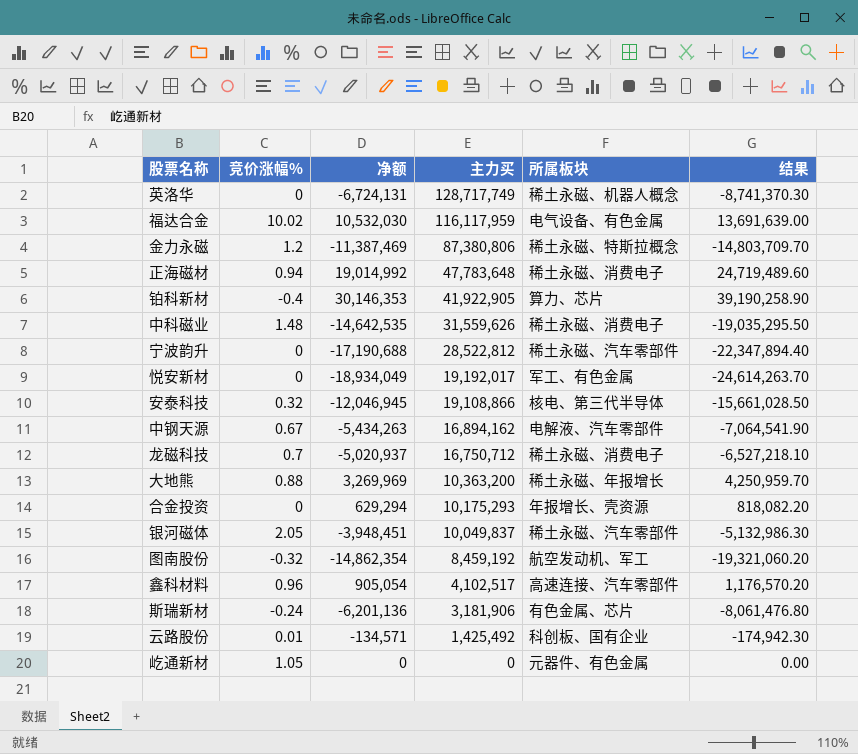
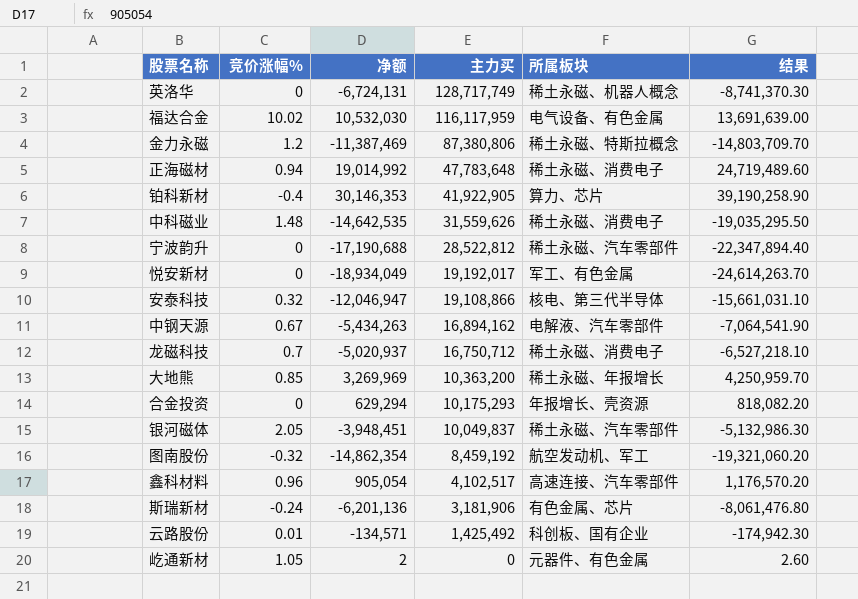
安泰科技 | 净额: -12,046,945 -> -12,046,947
安泰科技 | 结果: -15,661,028.50 -> -15,661,031.10
大地熊 | 竞价涨幅%: 0.88 -> 0.85
屹通新材 | 净额: 0 -> 2
屹通新材 | 结果: 0.00 -> 2.60

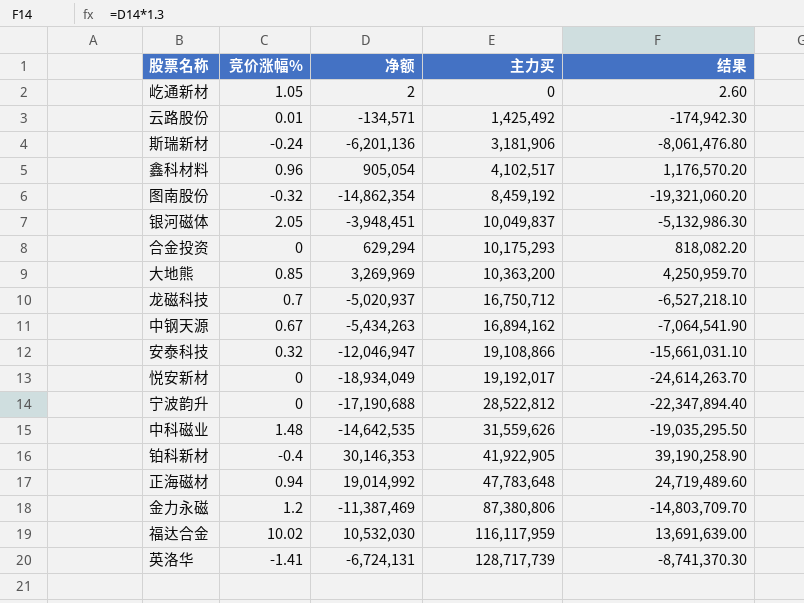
row order: 主力买 descending -> 主力买 ascending
column 所属板块 | position: 5 -> none
英洛华 | 竞价涨幅%: 0 -> -1.41
英洛华 | 主力买: 128,717,749 -> 128,717,739

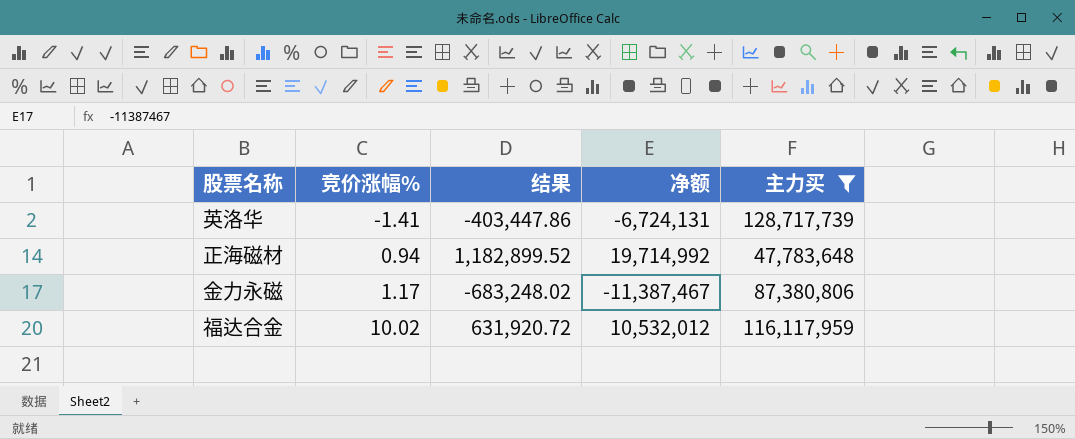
filter: none -> 主力买 >= 47,783,648
row order: 主力买 ascending -> 竞价涨幅% ascending
column 结果 | formula: [净额] * 1.3 -> [净额] * 0.06
column 结果 | position: 5 -> 3
正海磁材 | 净额: 19,014,992 -> 19,714,992
金力永磁 | 竞价涨幅%: 1.2 -> 1.17
金力永磁 | 净额: -11,387,469 -> -11,387,467
福达合金 | 净额: 10,532,030 -> 10,532,012

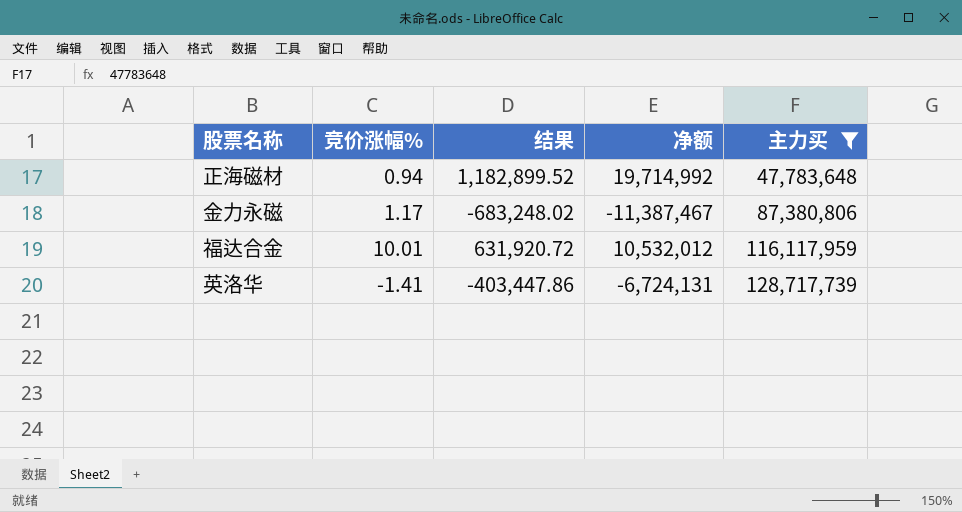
row order: 竞价涨幅% ascending -> 主力买 ascending
福达合金 | 竞价涨幅%: 10.02 -> 10.01

